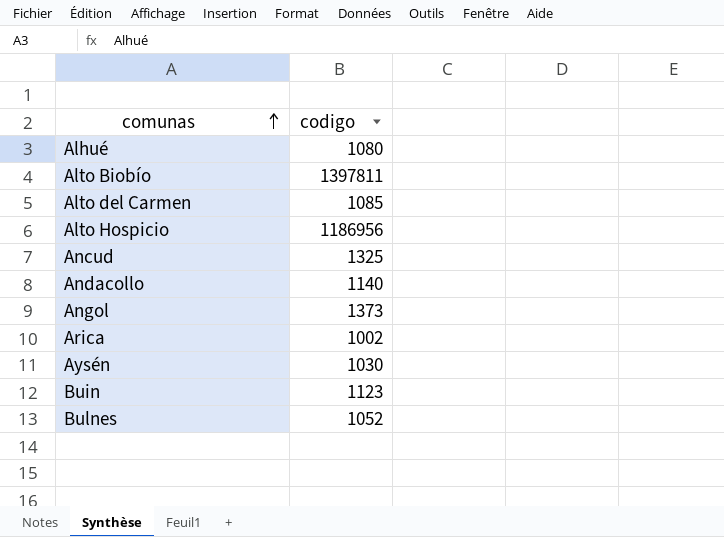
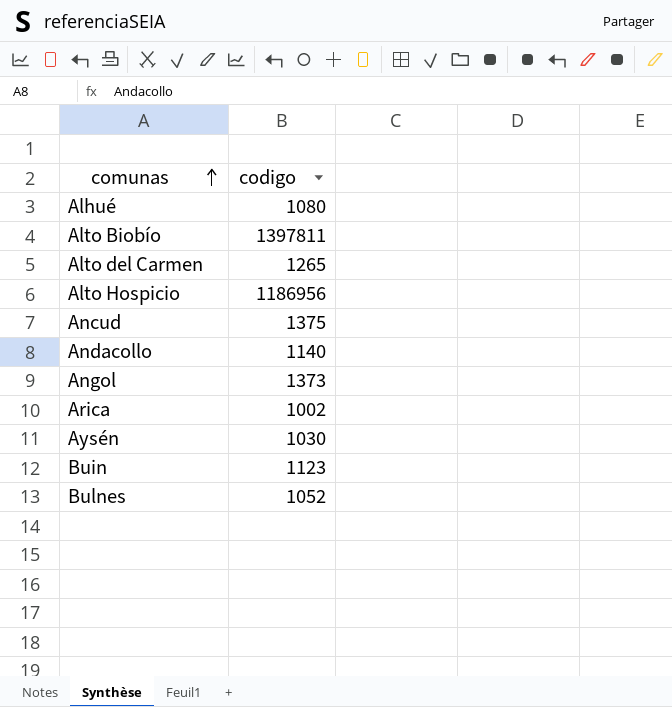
Alto del Carmen | codigo: 1085 -> 1265
Ancud | codigo: 1325 -> 1375

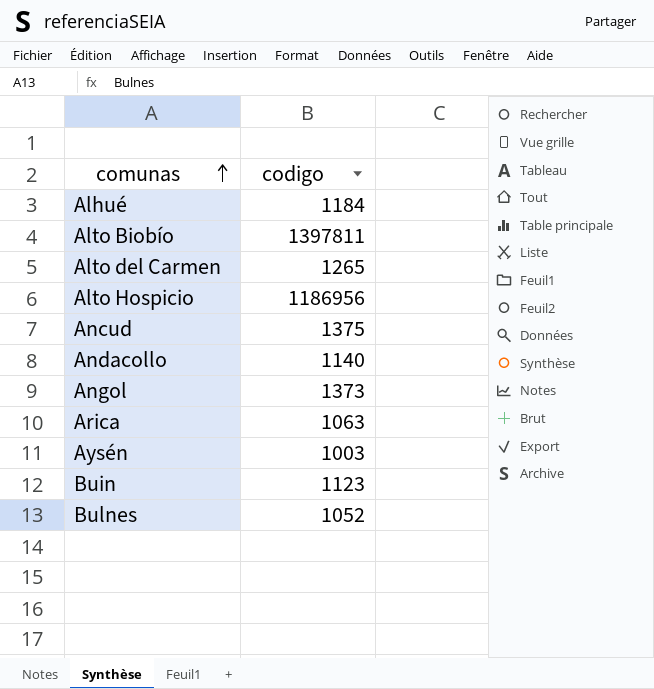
Alhué | codigo: 1080 -> 1184
Arica | codigo: 1002 -> 1063
Aysén | codigo: 1030 -> 1003

